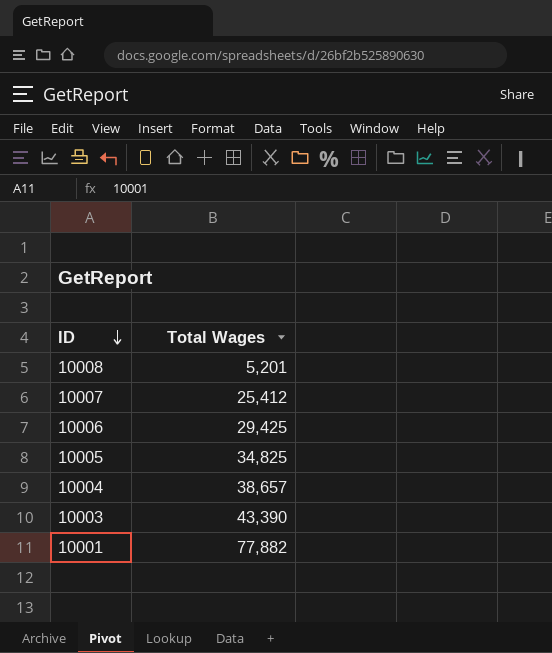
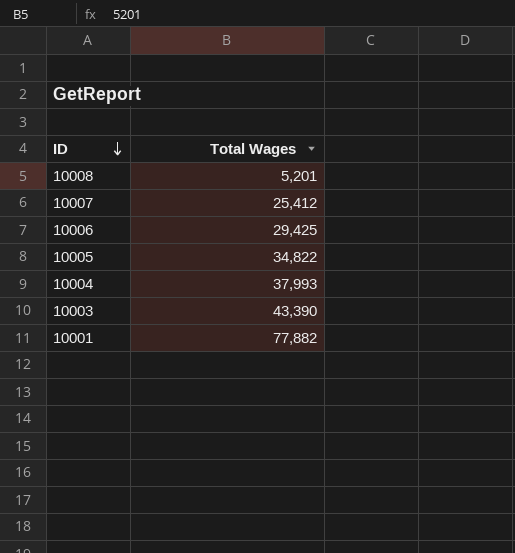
10005 | Total Wages: 34,825 -> 34,822
10004 | Total Wages: 38,657 -> 37,993

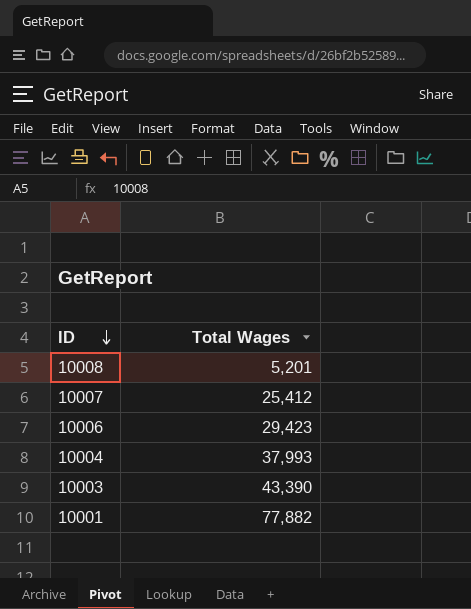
row 10005: 34,822 -> none
10006 | Total Wages: 29,425 -> 29,423

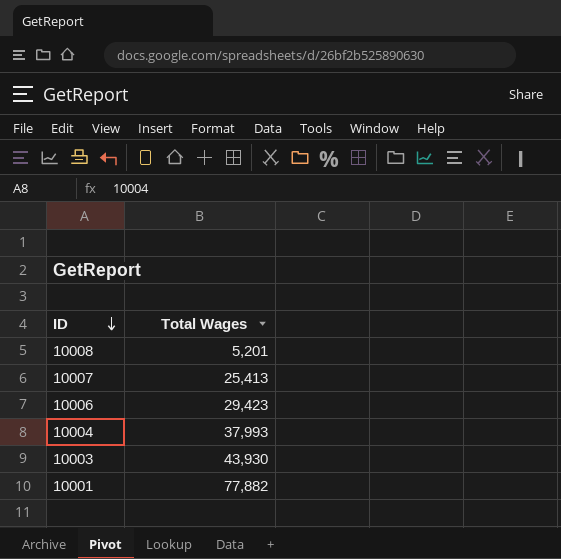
10007 | Total Wages: 25,412 -> 25,413
10003 | Total Wages: 43,390 -> 43,930

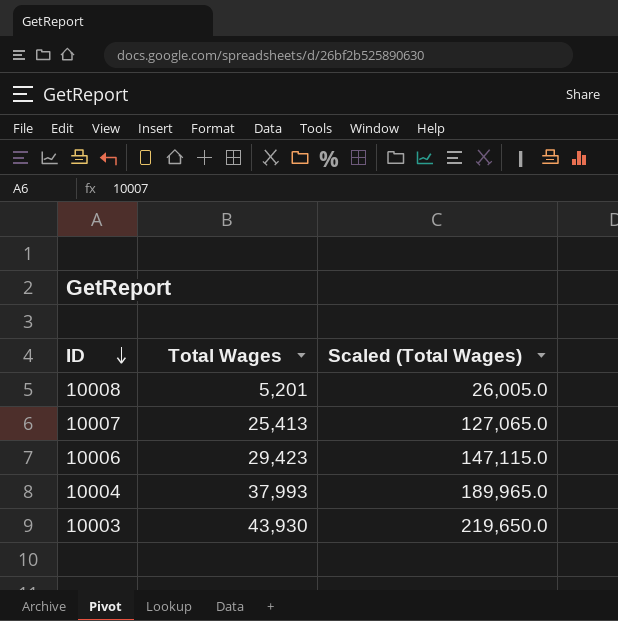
column Scaled (Total Wages) | formula: none -> [Total Wages] * 5
row 10001: 77,882 -> none

